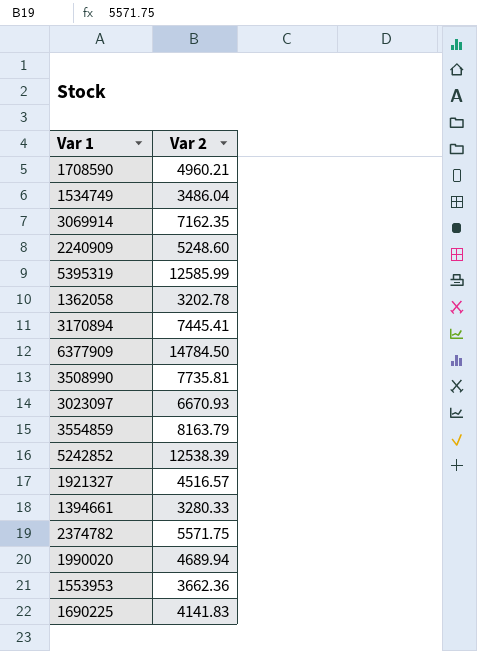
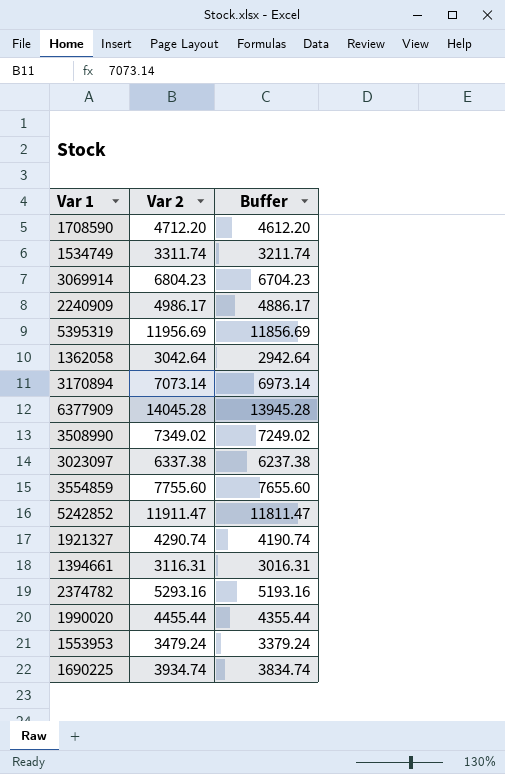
column Buffer | formula: none -> [Var 2] - 100
1708590 | Var 2: 4960.21 -> 4712.20
1534749 | Var 2: 3486.04 -> 3311.74
3069914 | Var 2: 7162.35 -> 6804.23
2240909 | Var 2: 5248.60 -> 4986.17
5395319 | Var 2: 12585.99 -> 11956.69
1362058 | Var 2: 3202.78 -> 3042.64
3170894 | Var 2: 7445.41 -> 7073.14
6377909 | Var 2: 14784.50 -> 14045.28
3508990 | Var 2: 7735.81 -> 7349.02
3023097 | Var 2: 6670.93 -> 6337.38
3554859 | Var 2: 8163.79 -> 7755.60
5242852 | Var 2: 12538.39 -> 11911.47
1921327 | Var 2: 4516.57 -> 4290.74
1394661 | Var 2: 3280.33 -> 3116.31
2374782 | Var 2: 5571.75 -> 5293.16
1990020 | Var 2: 4689.94 -> 4455.44
1553953 | Var 2: 3662.36 -> 3479.24
1690225 | Var 2: 4141.83 -> 3934.74

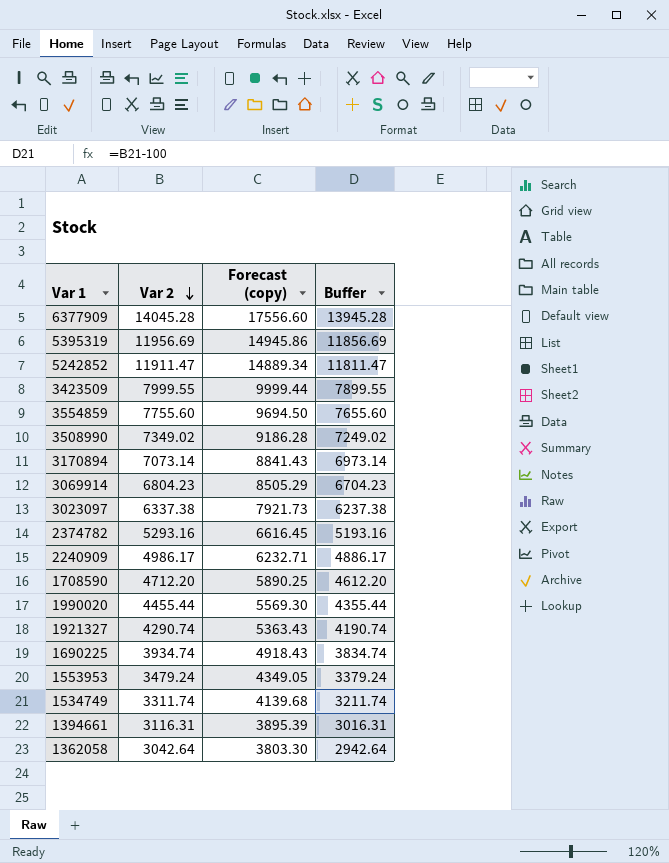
row order: none -> Var 2 descending
column Forecast (copy) | formula: none -> [Var 2] * 1.25
row 3423509: none -> 7999.55 | 9999.44 | 7899.55

